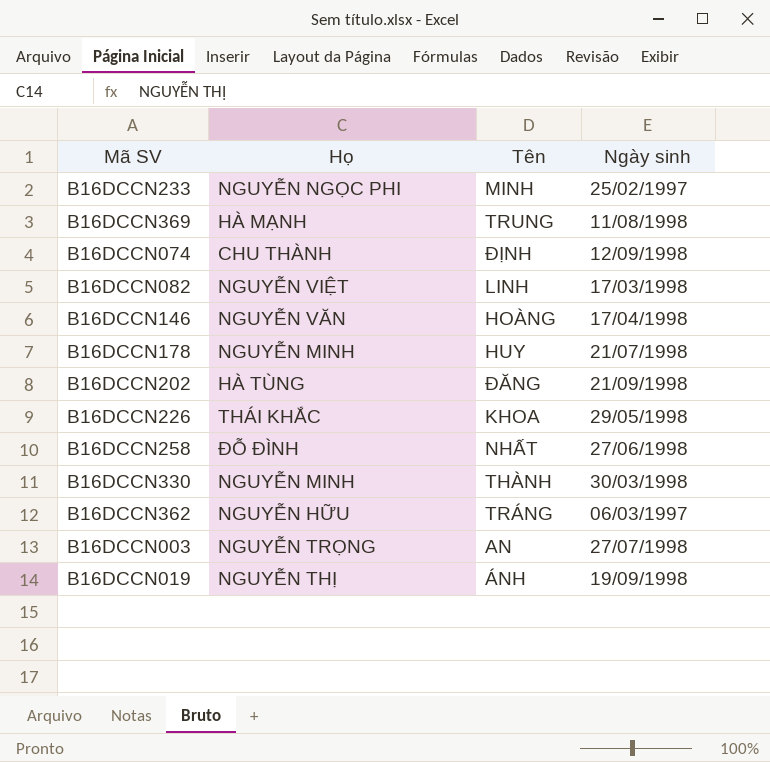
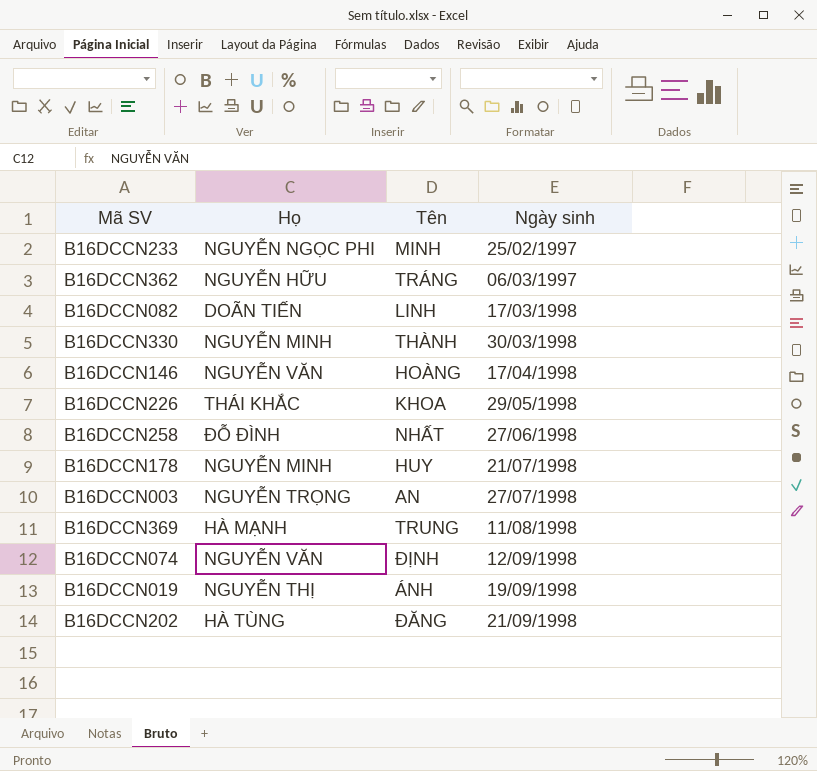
row order: none -> Ngày sinh ascending
B16DCCN082 | Họ: NGUYỄN VIỆT -> DOÃN TIẾN
B16DCCN074 | Họ: CHU THÀNH -> NGUYỄN VĂN

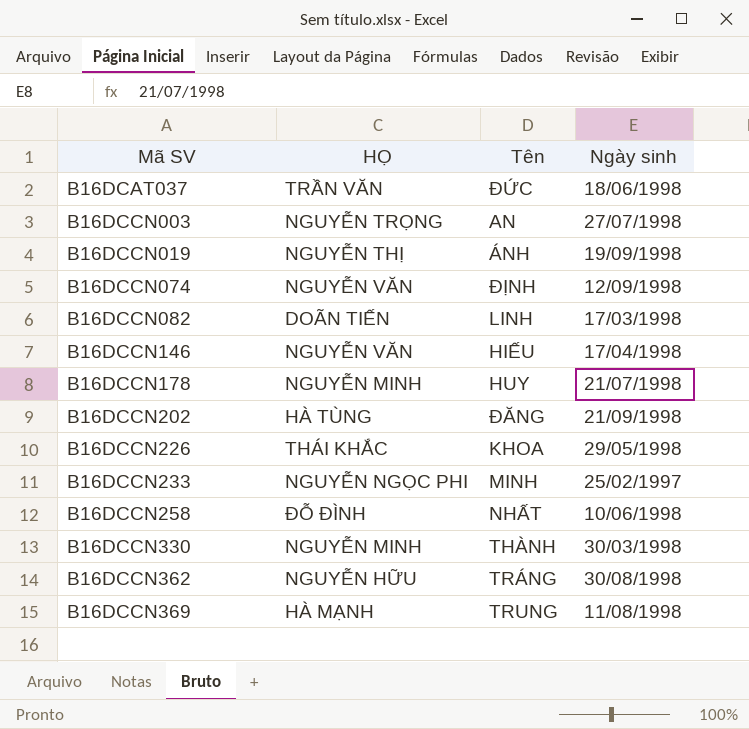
row order: Ngày sinh ascending -> Mã SV ascending
column name: Họ -> HỌ
row B16DCAT037: none -> TRẦN VĂN | ĐỨC | 18/06/1998
B16DCCN146 | Tên: HOÀNG -> HIẾU
B16DCCN258 | Ngày sinh: 27/06/1998 -> 10/06/1998
B16DCCN362 | Ngày sinh: 06/03/1997 -> 30/08/1998

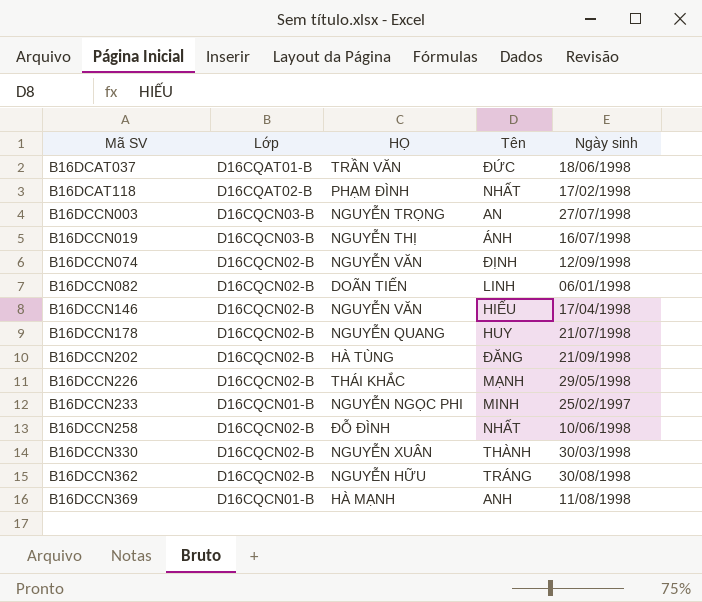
column Lớp | position: none -> 2
row B16DCAT118: none -> D16CQAT02-B | PHẠM ĐÌNH | NHẤT | 17/02/1998
B16DCCN019 | Ngày sinh: 19/09/1998 -> 16/07/1998
B16DCCN082 | Ngày sinh: 17/03/1998 -> 06/01/1998
B16DCCN178 | HỌ: NGUYỄN MINH -> NGUYỄN QUANG
B16DCCN226 | Tên: KHOA -> MẠNH
B16DCCN330 | HỌ: NGUYỄN MINH -> NGUYỄN XUÂN
B16DCCN369 | Tên: TRUNG -> ANH

